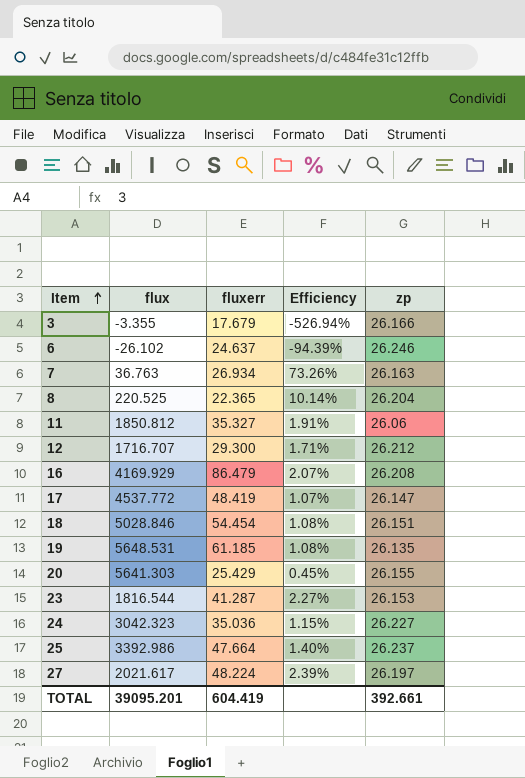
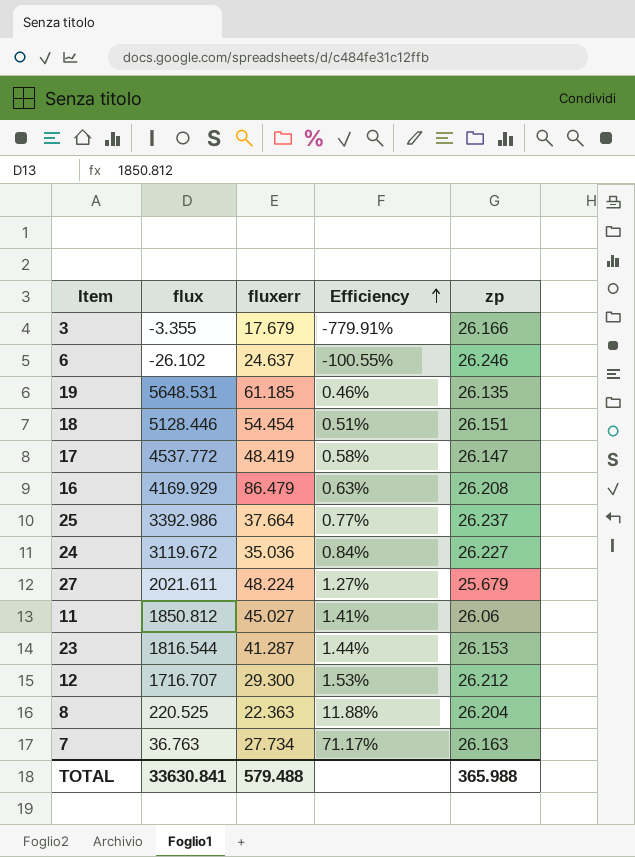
row order: Item ascending -> Efficiency ascending
column Efficiency | formula: [fluxerr] / [flux] -> [zp] / [flux]
row 20: 5641.303 | 25.429 | 0.45% | 26.155 -> none
18 | flux: 5028.846 -> 5128.446
25 | fluxerr: 47.664 -> 37.664
24 | flux: 3042.323 -> 3119.672
27 | flux: 2021.617 -> 2021.611
27 | zp: 26.197 -> 25.679
11 | fluxerr: 35.327 -> 45.027
8 | fluxerr: 22.365 -> 22.363
7 | fluxerr: 26.934 -> 27.734
TOTAL | flux: 39095.201 -> 33630.841
TOTAL | fluxerr: 604.419 -> 579.488
TOTAL | zp: 392.661 -> 365.988

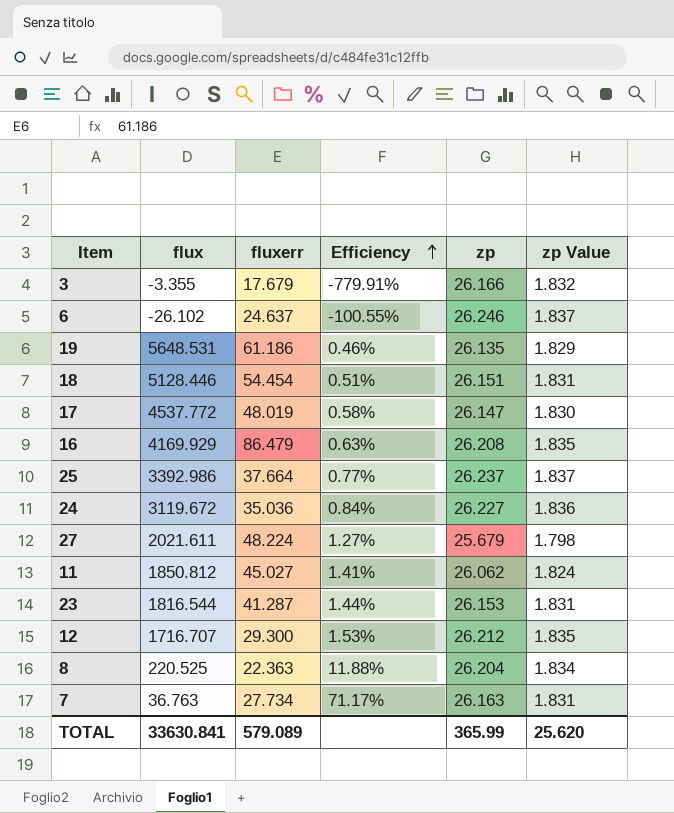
column zp Value | formula: none -> [zp] * 0.07
19 | fluxerr: 61.185 -> 61.186
17 | fluxerr: 48.419 -> 48.019
11 | zp: 26.06 -> 26.062
TOTAL | fluxerr: 579.488 -> 579.089
TOTAL | zp: 365.988 -> 365.99

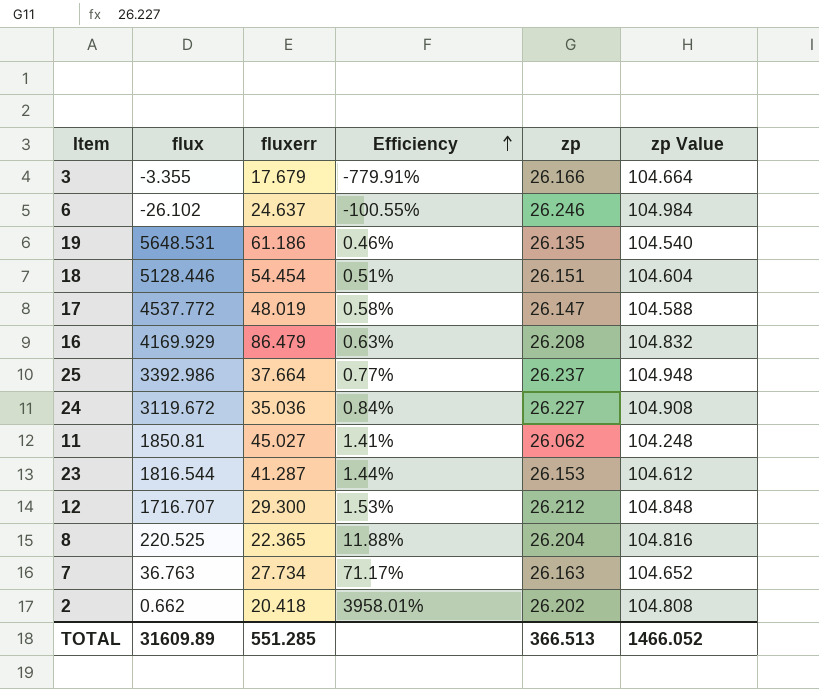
column zp Value | formula: [zp] * 0.07 -> [zp] * 4
row 27: 2021.611 | 48.224 | 1.27% | 25.679 | 1.798 -> none
11 | flux: 1850.812 -> 1850.81
8 | fluxerr: 22.363 -> 22.365
row 2: none -> 0.662 | 20.418 | 3958.01% | 26.202 | 104.808
TOTAL | flux: 33630.841 -> 31609.89
TOTAL | fluxerr: 579.089 -> 551.285
TOTAL | zp: 365.99 -> 366.513
TOTAL | zp Value: 25.620 -> 1466.052

